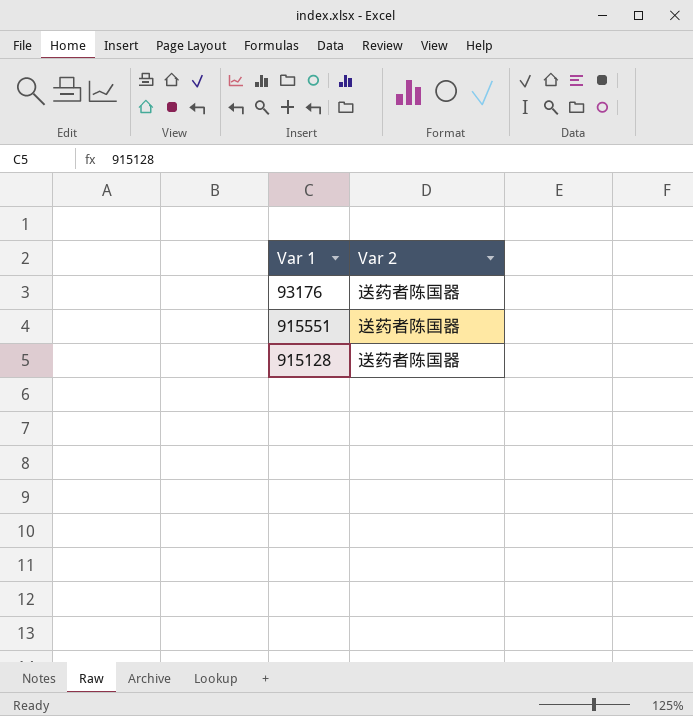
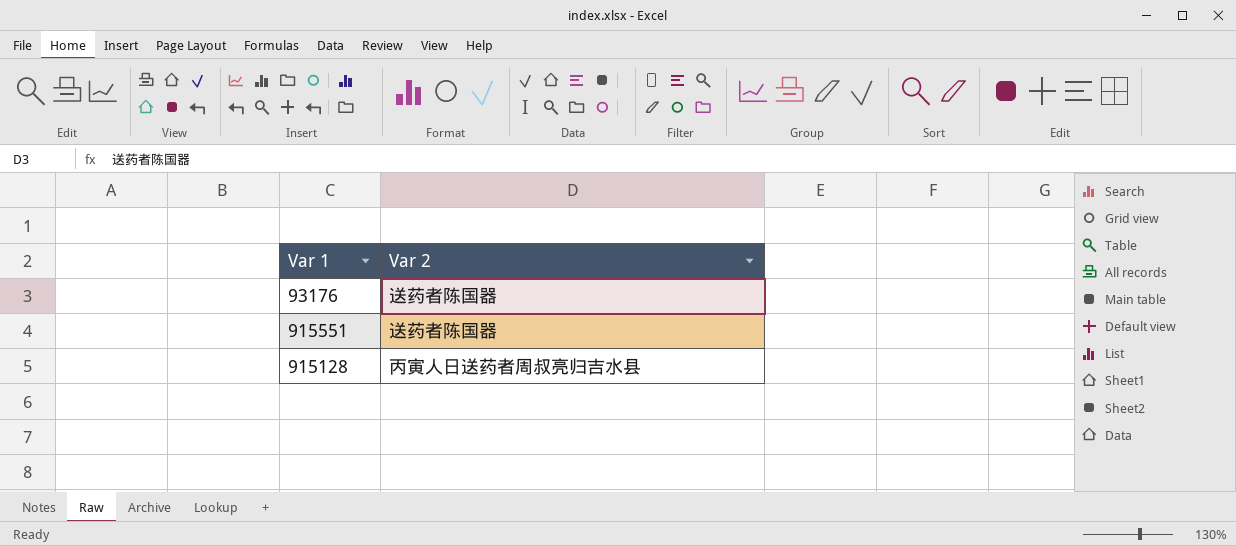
915128 | Var 2: 送药者陈国器 -> 丙寅人日送药者周叔亮归吉水县

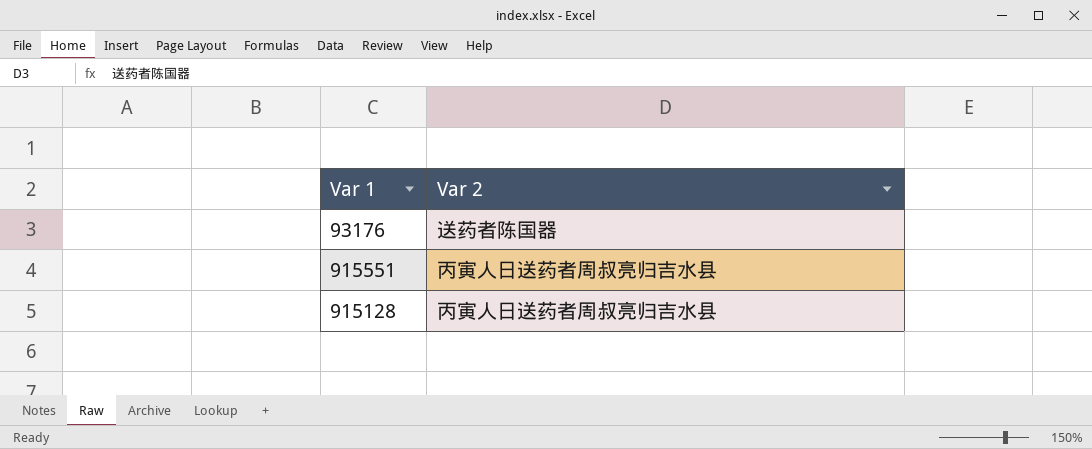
915551 | Var 2: 送药者陈国器 -> 丙寅人日送药者周叔亮归吉水县

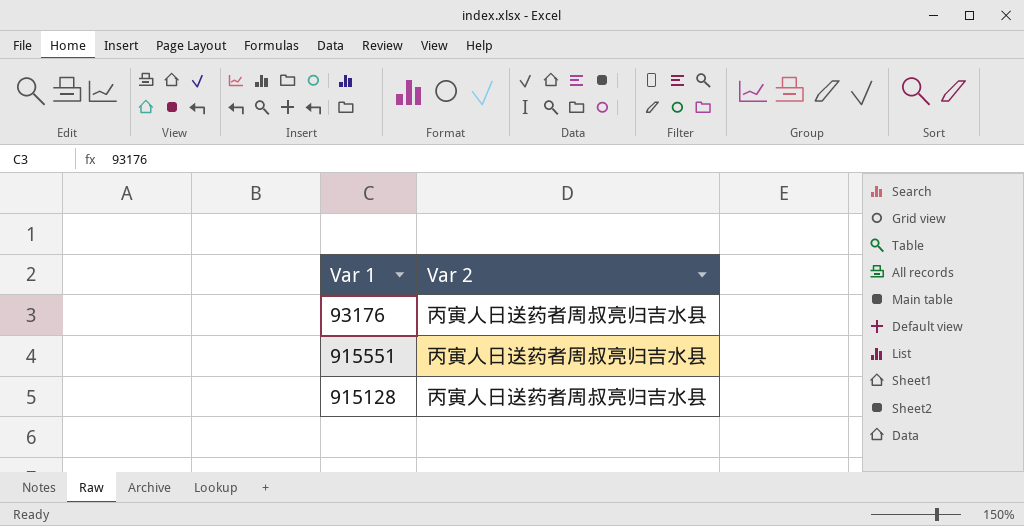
93176 | Var 2: 送药者陈国器 -> 丙寅人日送药者周叔亮归吉水县

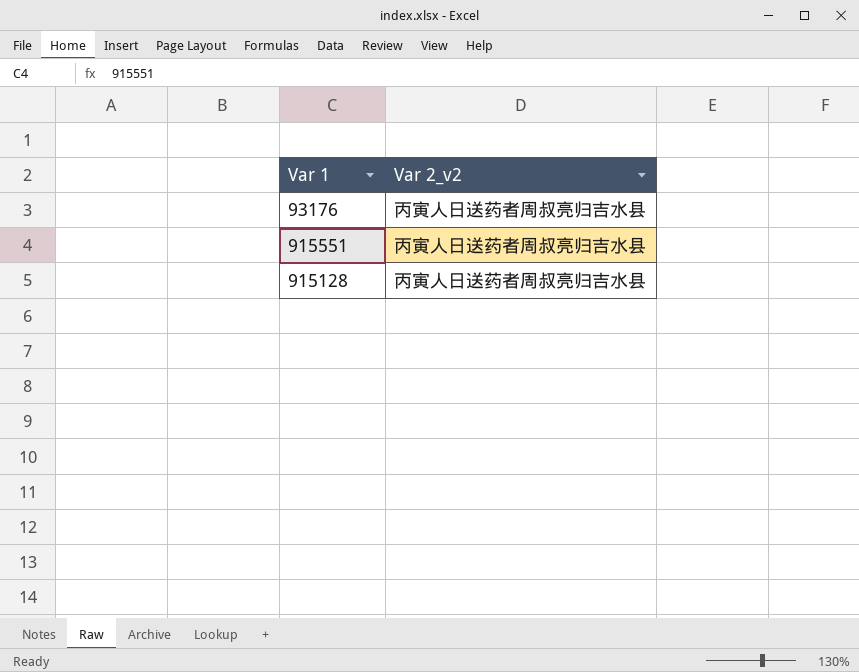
column name: Var 2 -> Var 2_v2

